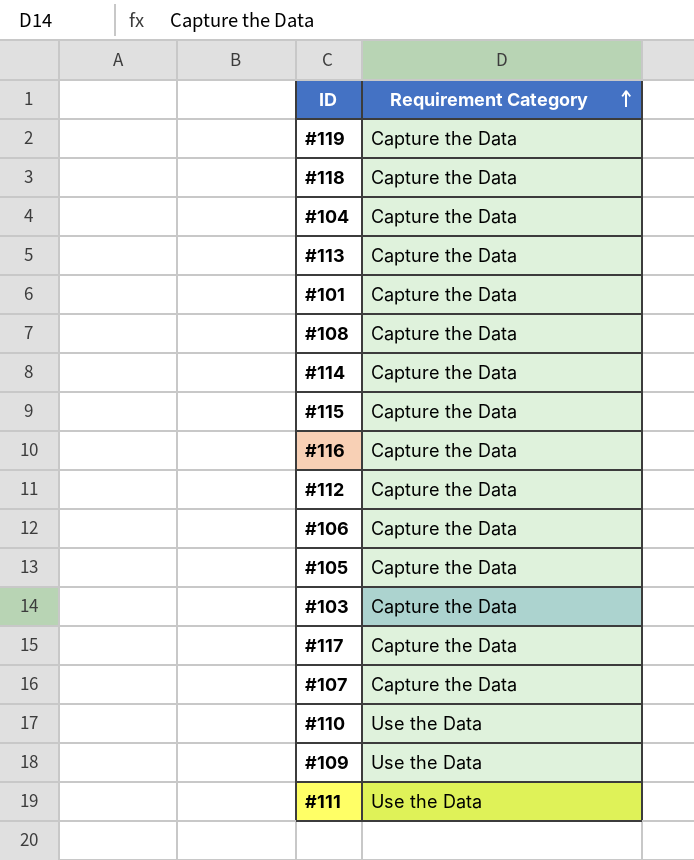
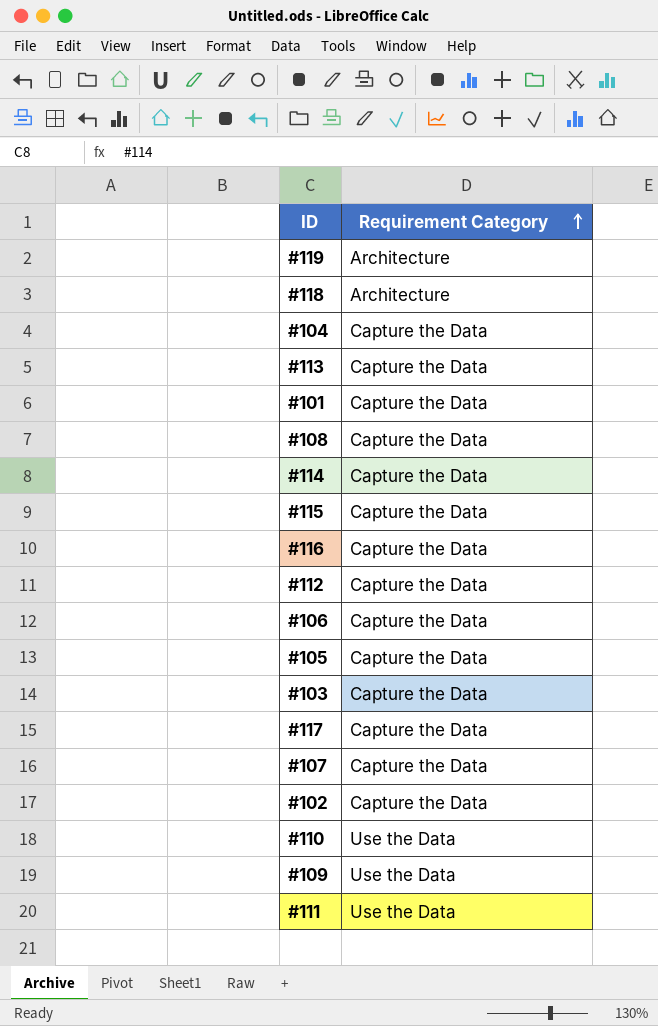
#119 | Requirement Category: Capture the Data -> Architecture
#118 | Requirement Category: Capture the Data -> Architecture
row #102: none -> Capture the Data

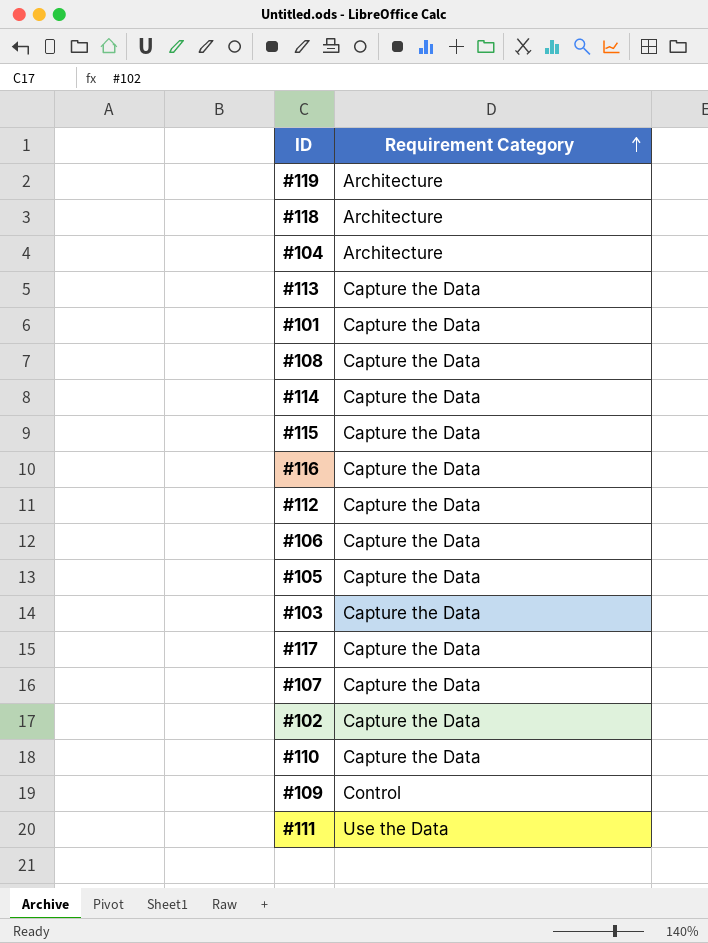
#104 | Requirement Category: Capture the Data -> Architecture
#110 | Requirement Category: Use the Data -> Capture the Data
#109 | Requirement Category: Use the Data -> Control

